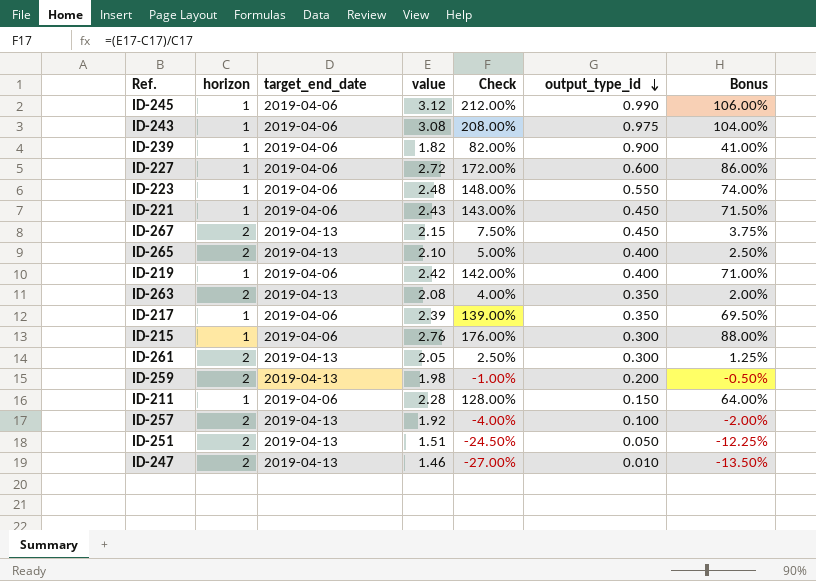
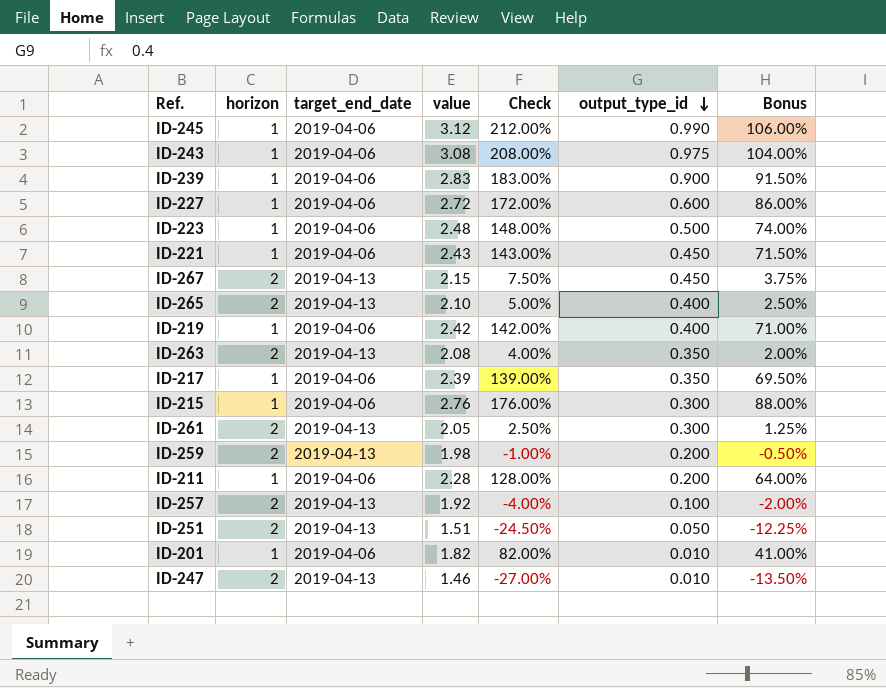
ID-239 | value: 1.82 -> 2.83
ID-239 | Check: 82.00% -> 183.00%
ID-239 | Bonus: 41.00% -> 91.50%
ID-223 | output_type_id: 0.550 -> 0.500
ID-211 | output_type_id: 0.150 -> 0.200
row ID-201: none -> 1 | 2019-04-06 | 1.82 | 82.00% | 0.010 | 41.00%

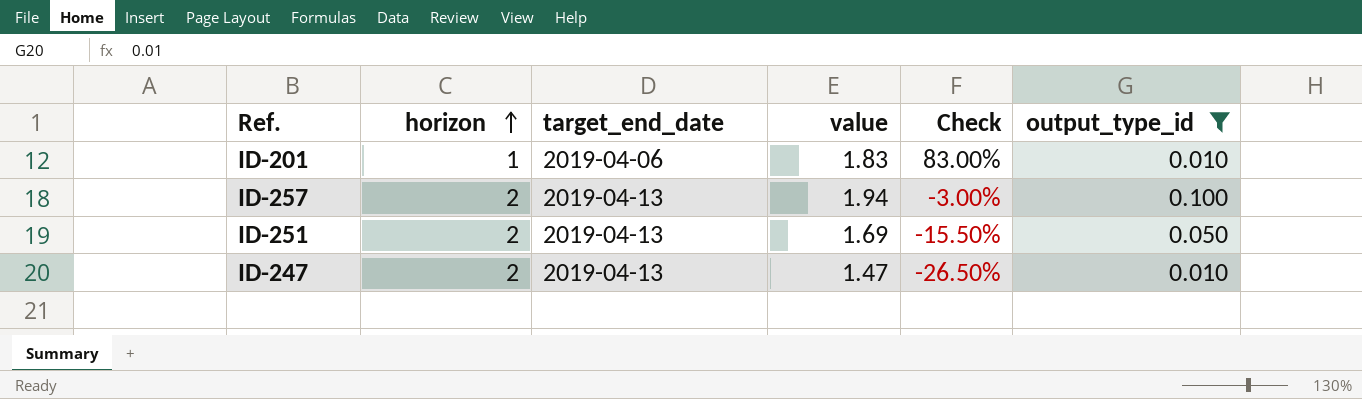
filter: none -> output_type_id <= 0.100
row order: output_type_id descending -> horizon ascending
column Bonus | formula: [Check] * 0.5 -> none
ID-201 | value: 1.82 -> 1.83
ID-201 | Check: 82.00% -> 83.00%
ID-257 | value: 1.92 -> 1.94
ID-257 | Check: -4.00% -> -3.00%
ID-251 | value: 1.51 -> 1.69
ID-251 | Check: -24.50% -> -15.50%
ID-247 | value: 1.46 -> 1.47
ID-247 | Check: -27.00% -> -26.50%

